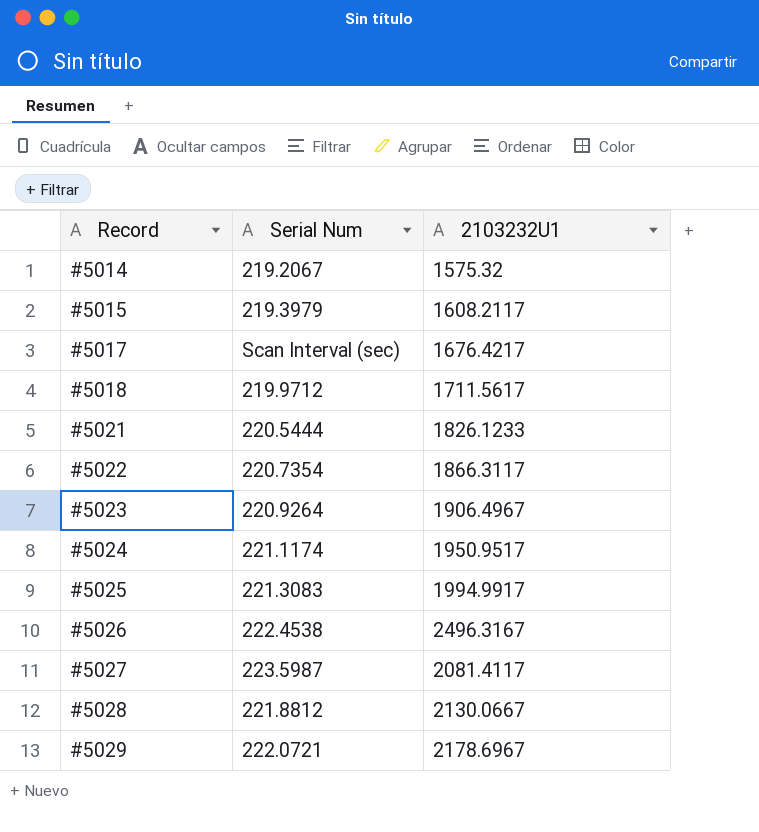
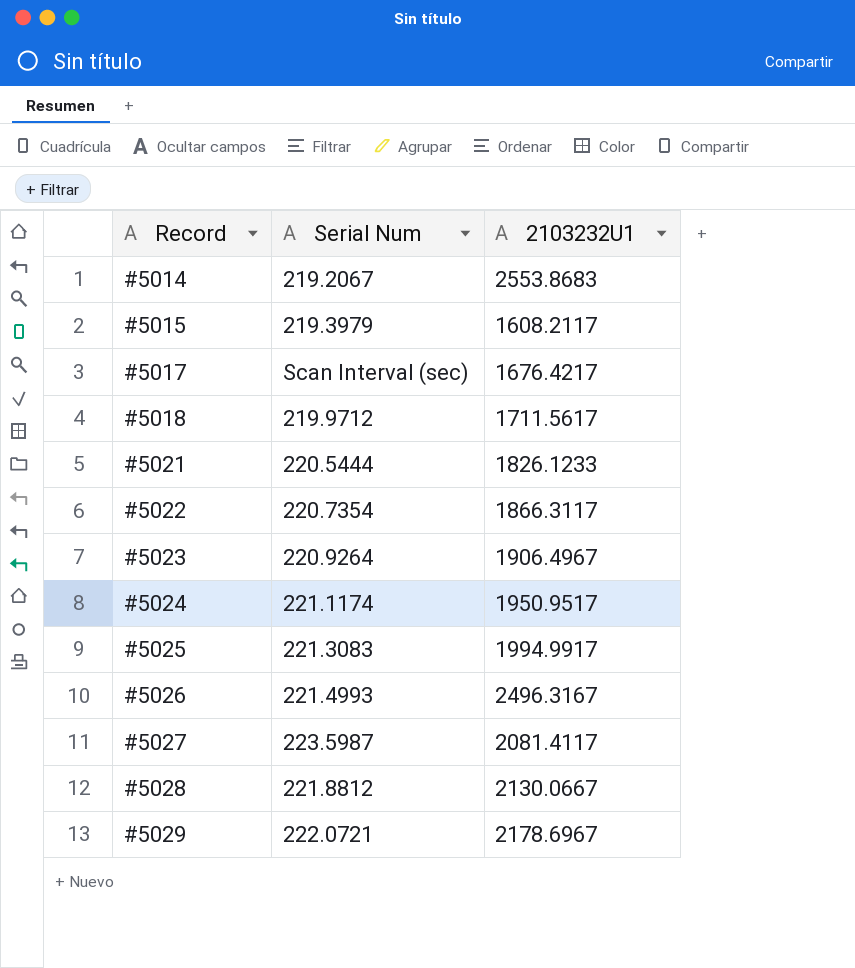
#5014 | 2103232U1: 1575.32 -> 2553.8683
#5026 | Serial Num: 222.4538 -> 221.4993

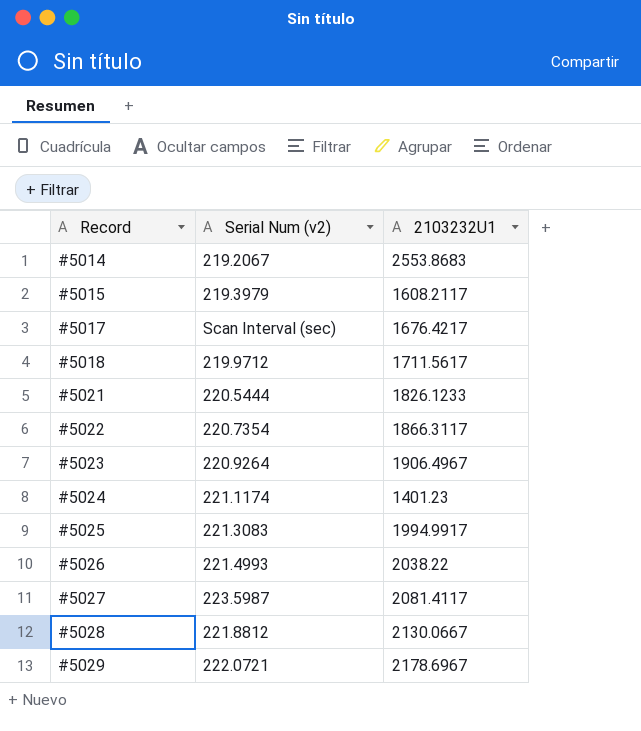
column name: Serial Num -> Serial Num (v2)
#5024 | 2103232U1: 1950.9517 -> 1401.23
#5026 | 2103232U1: 2496.3167 -> 2038.22

